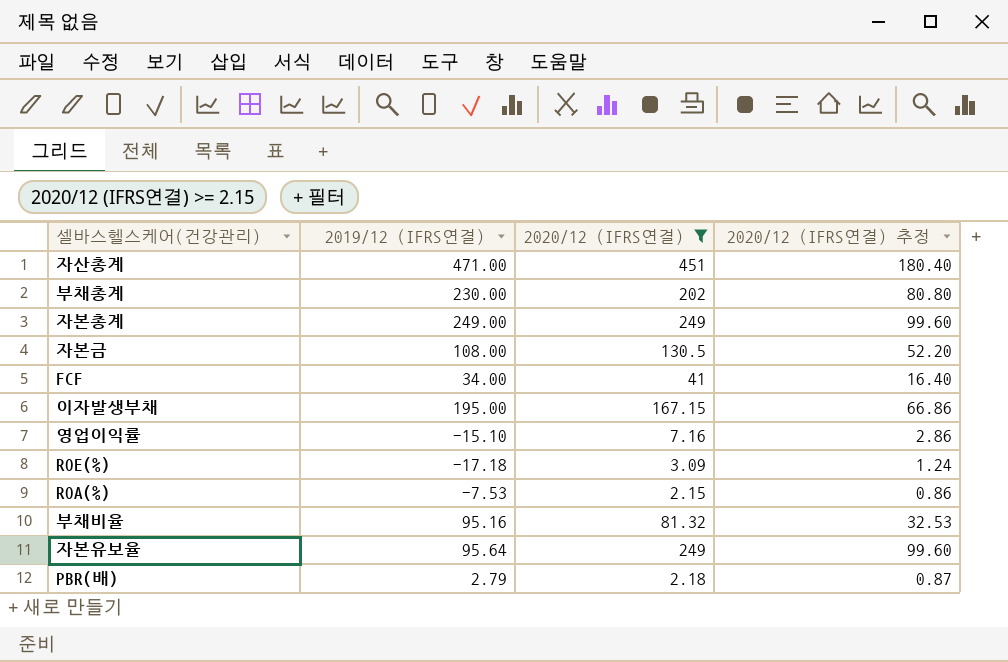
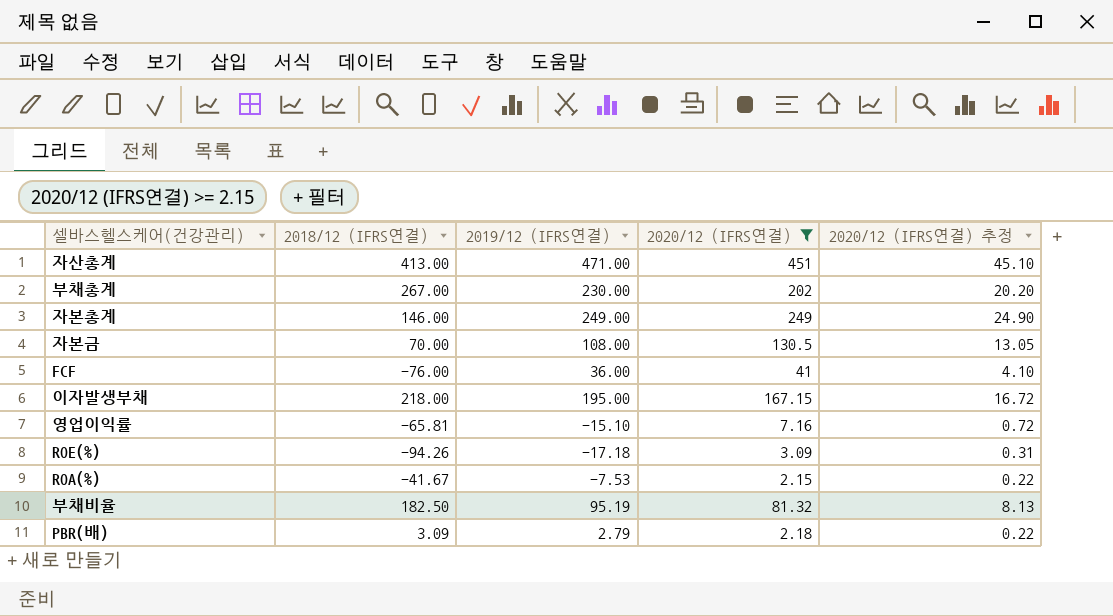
column 2018/12 (IFRS연결) | position: none -> 2
column 2020/12 (IFRS연결) 추정 | formula: [2020/12 (IFRS연결)] * 0.4 -> [2020/12 (IFRS연결)] * 0.1
row 자본유보율: 95.64 | 249 | 99.60 -> none
FCF | 2019/12 (IFRS연결): 34.00 -> 36.00
부채비율 | 2019/12 (IFRS연결): 95.16 -> 95.19

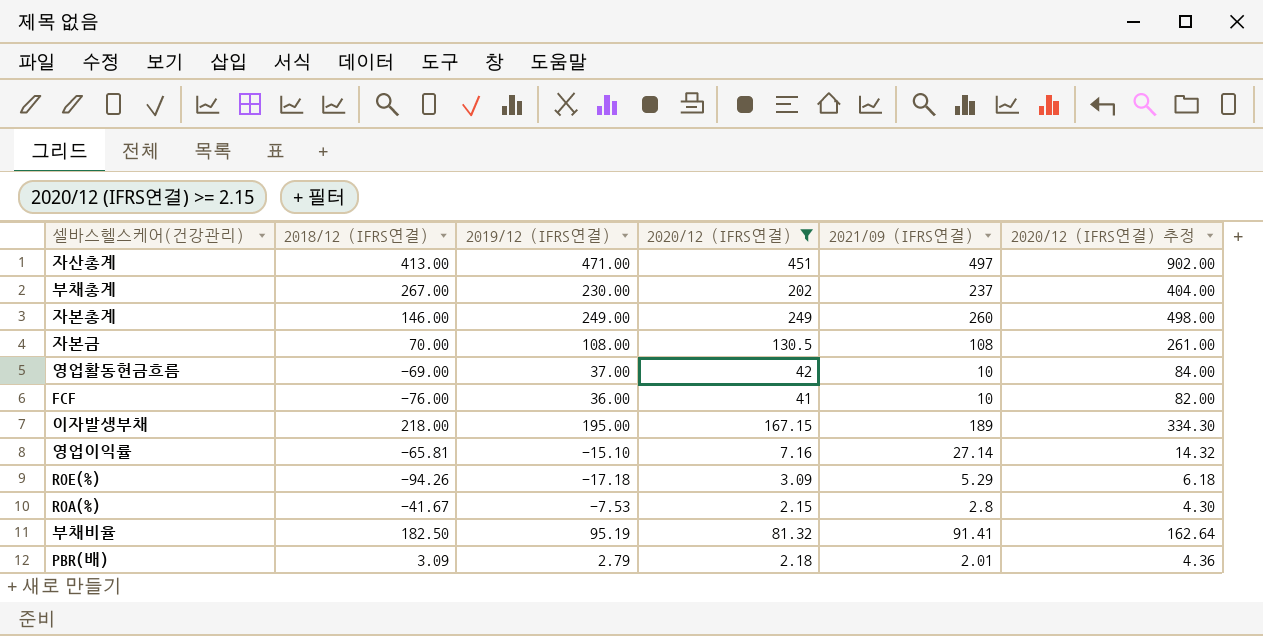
column 2021/09 (IFRS연결) | position: none -> 5
column 2020/12 (IFRS연결) 추정 | formula: [2020/12 (IFRS연결)] * 0.1 -> [2020/12 (IFRS연결)] * 2
row 영업활동현금흐름: none -> -69.00 | 37.00 | 42 | 10 | 84.00

